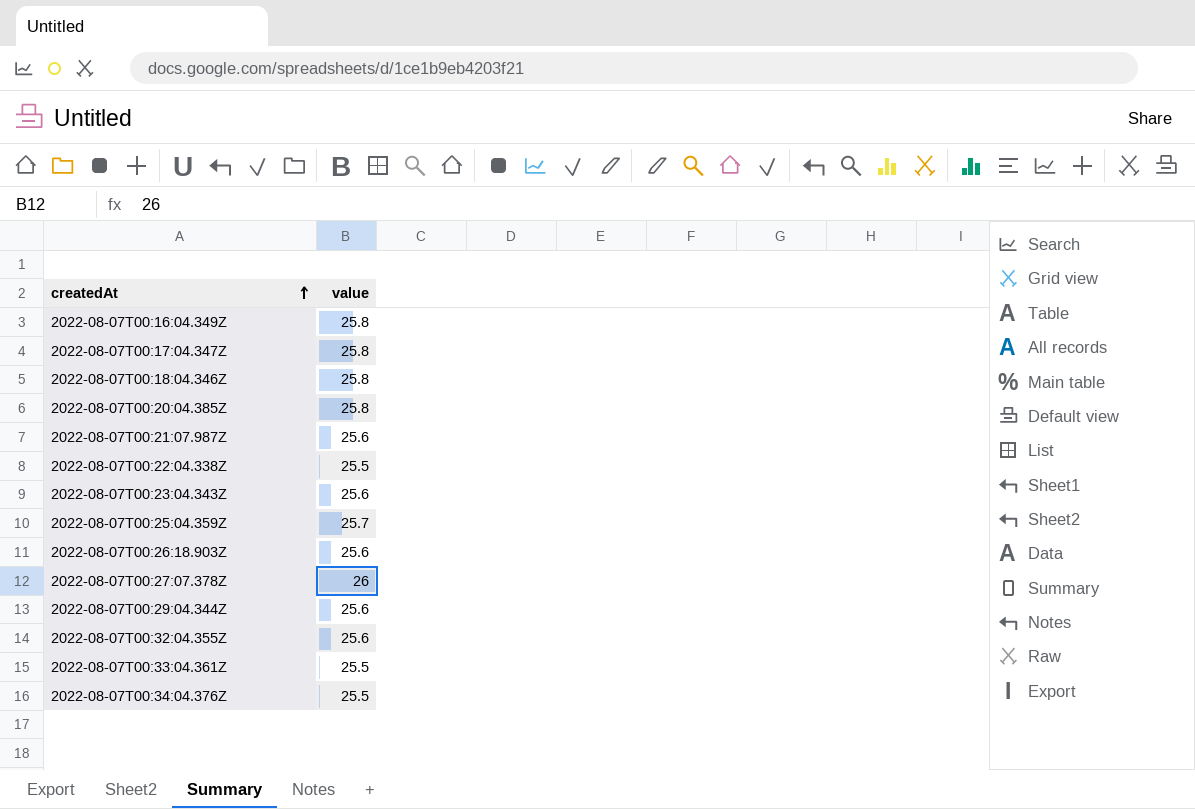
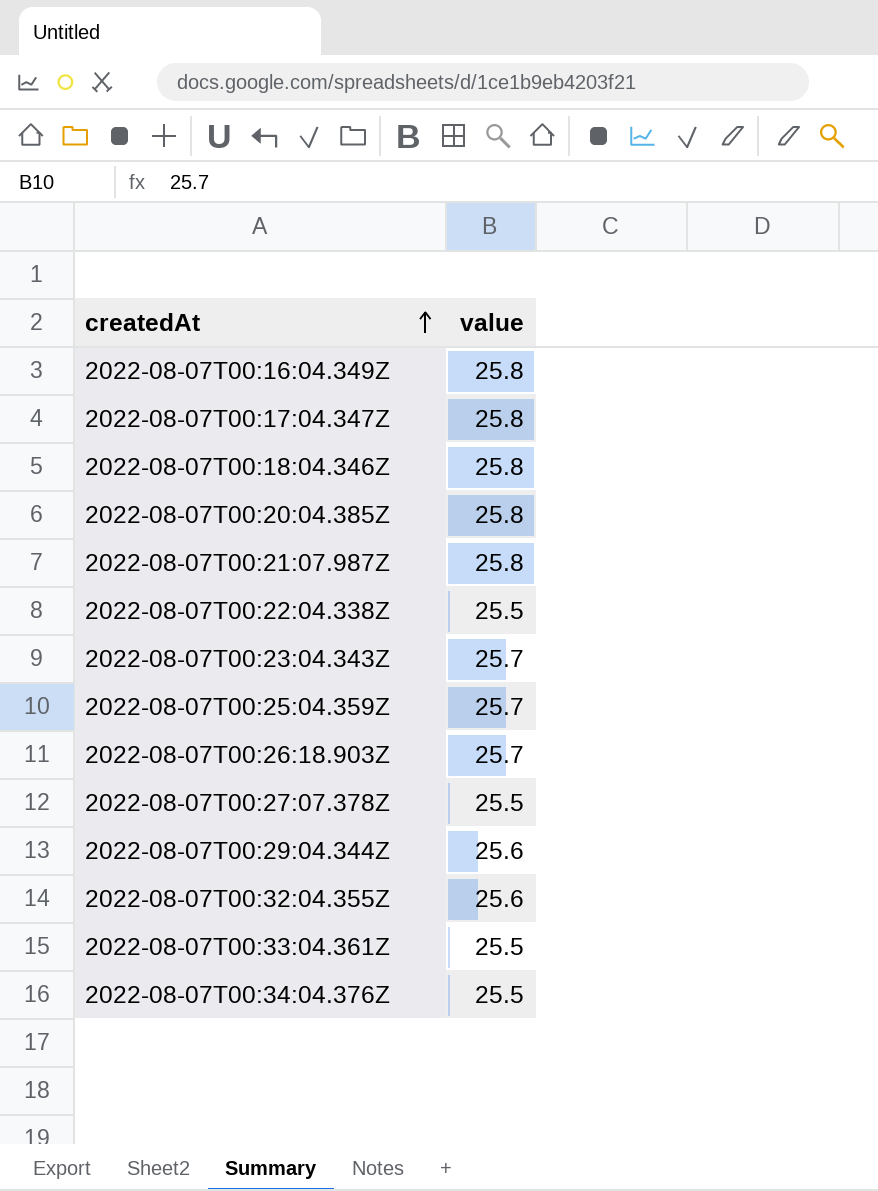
2022-08-07T00:21:07.987Z | value: 25.6 -> 25.8
2022-08-07T00:23:04.343Z | value: 25.6 -> 25.7
2022-08-07T00:26:18.903Z | value: 25.6 -> 25.7
2022-08-07T00:27:07.378Z | value: 26 -> 25.5

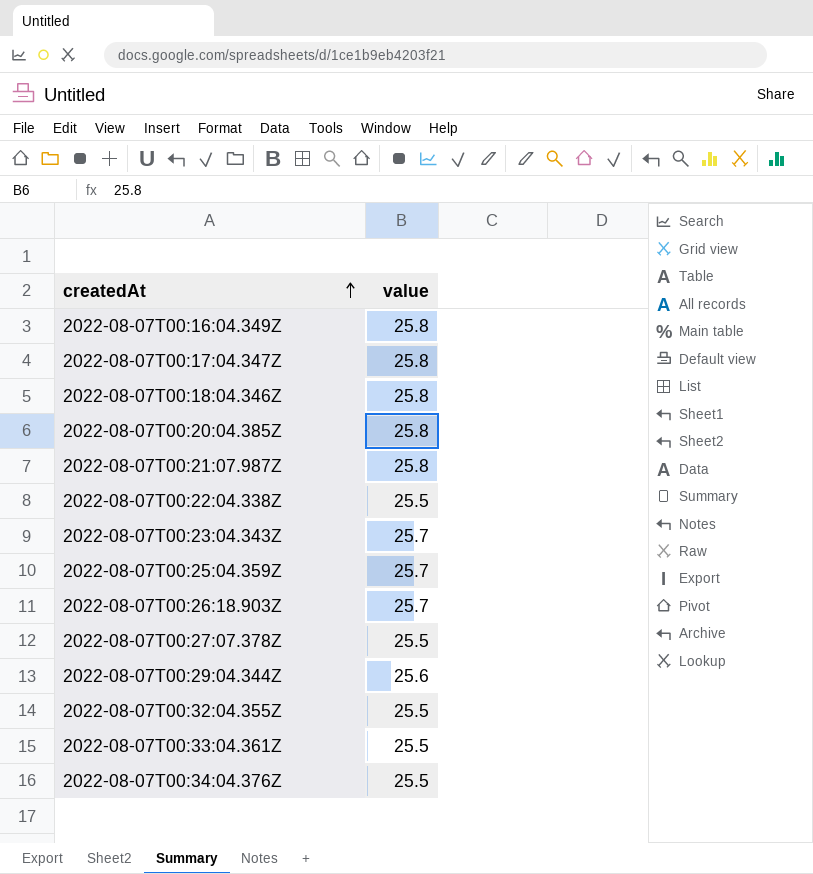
2022-08-07T00:32:04.355Z | value: 25.6 -> 25.5

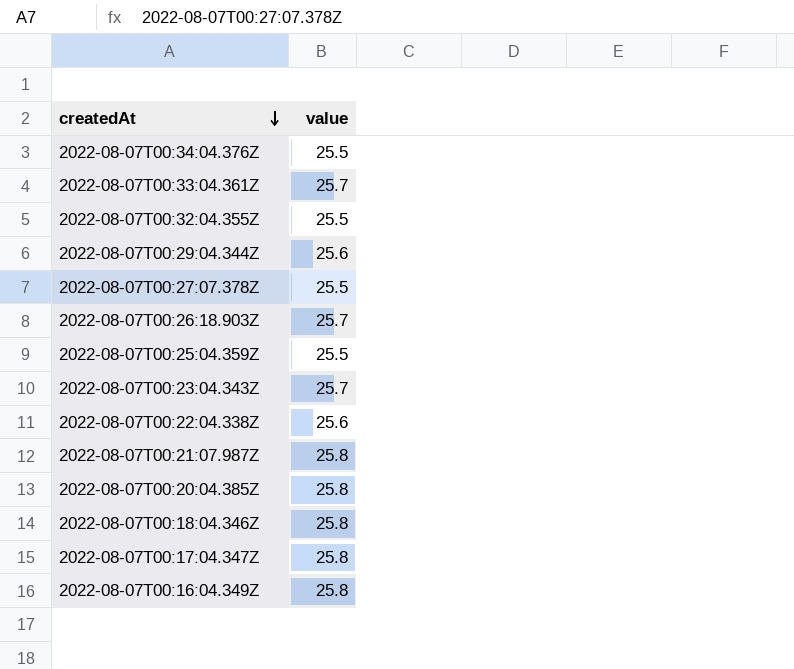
row order: createdAt ascending -> createdAt descending
2022-08-07T00:33:04.361Z | value: 25.5 -> 25.7
2022-08-07T00:25:04.359Z | value: 25.7 -> 25.5
2022-08-07T00:22:04.338Z | value: 25.5 -> 25.6

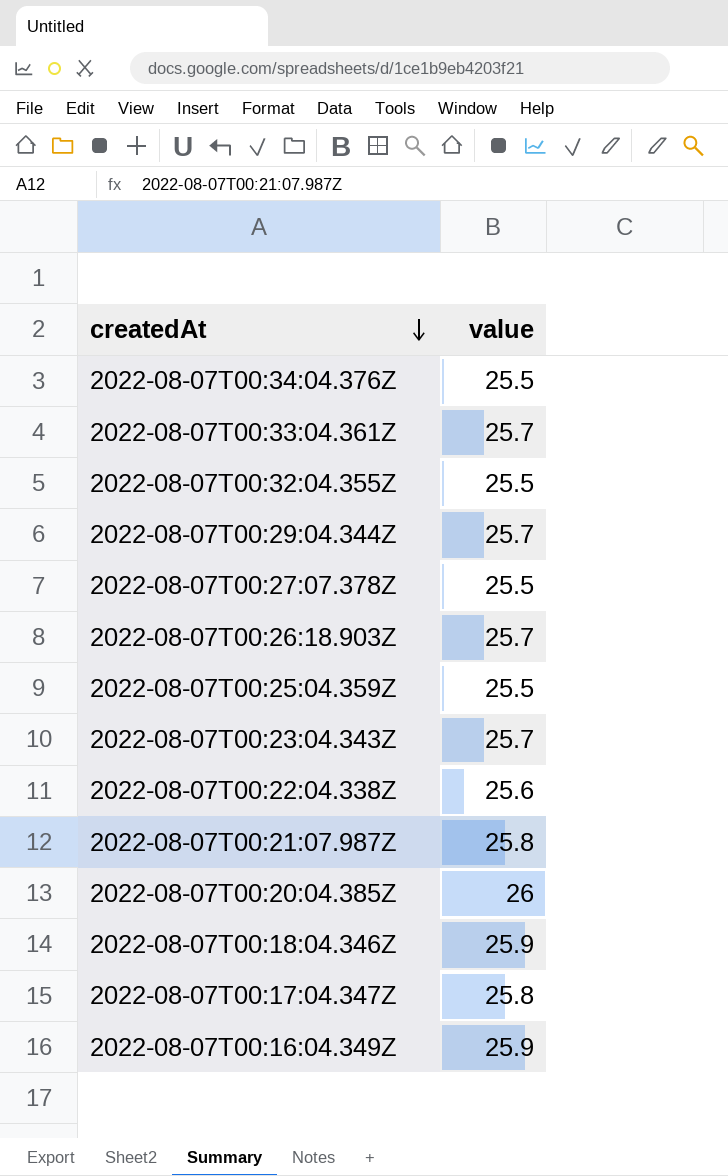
2022-08-07T00:29:04.344Z | value: 25.6 -> 25.7
2022-08-07T00:20:04.385Z | value: 25.8 -> 26
2022-08-07T00:18:04.346Z | value: 25.8 -> 25.9
2022-08-07T00:16:04.349Z | value: 25.8 -> 25.9

